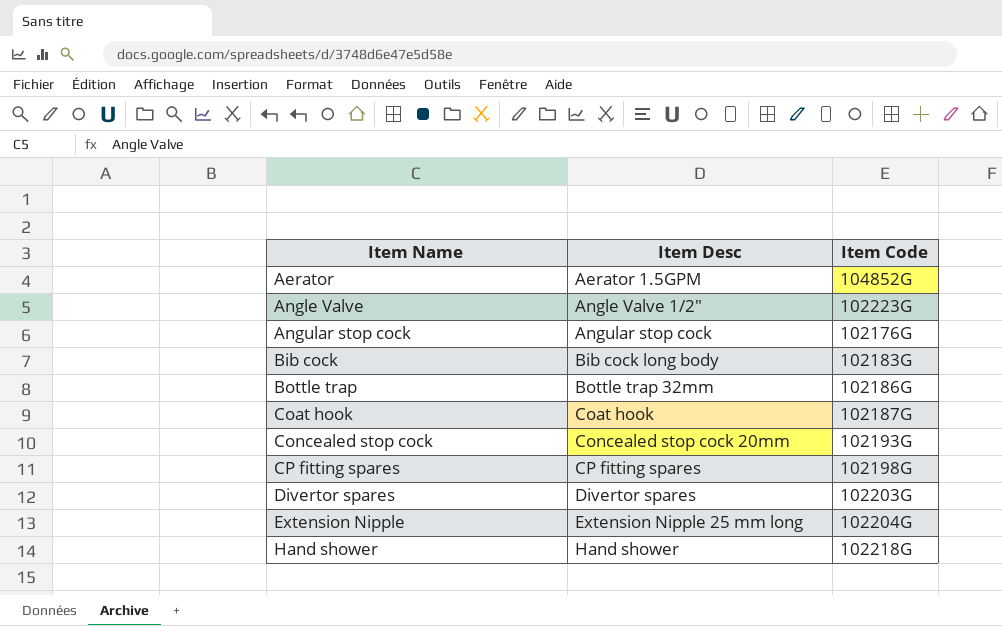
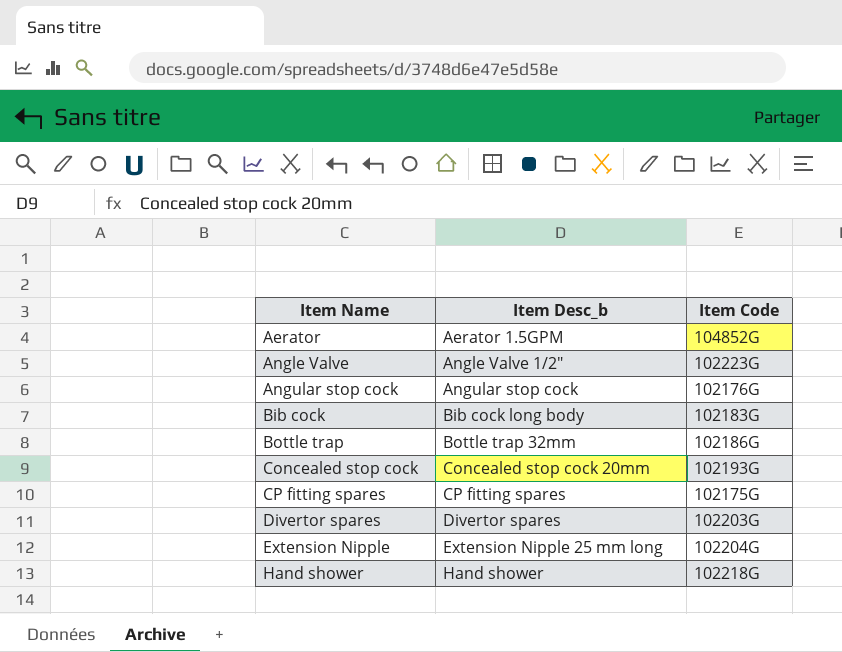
column name: Item Desc -> Item Desc_b
row Coat hook: Coat hook | 102187G -> none
CP fitting spares | Item Code: 102198G -> 102175G

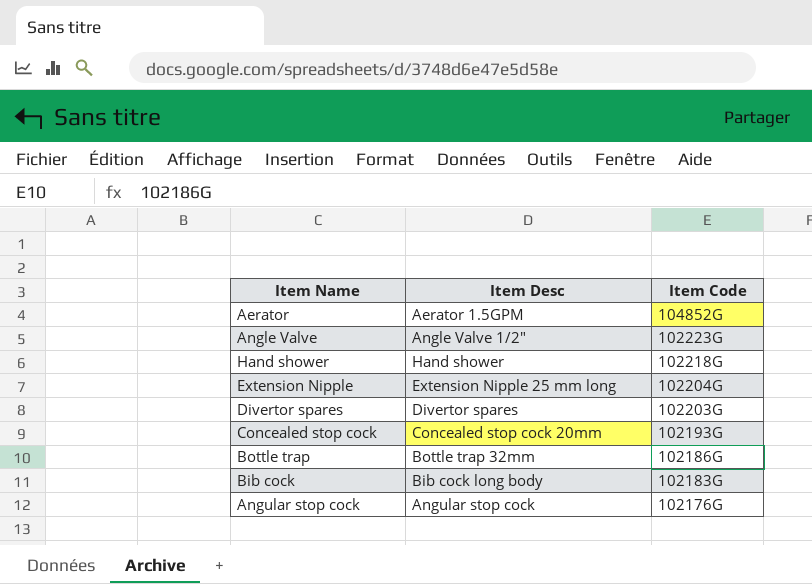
row order: Item Name ascending -> Item Code descending
column name: Item Desc_b -> Item Desc
row CP fitting spares: CP fitting spares | 102175G -> none

